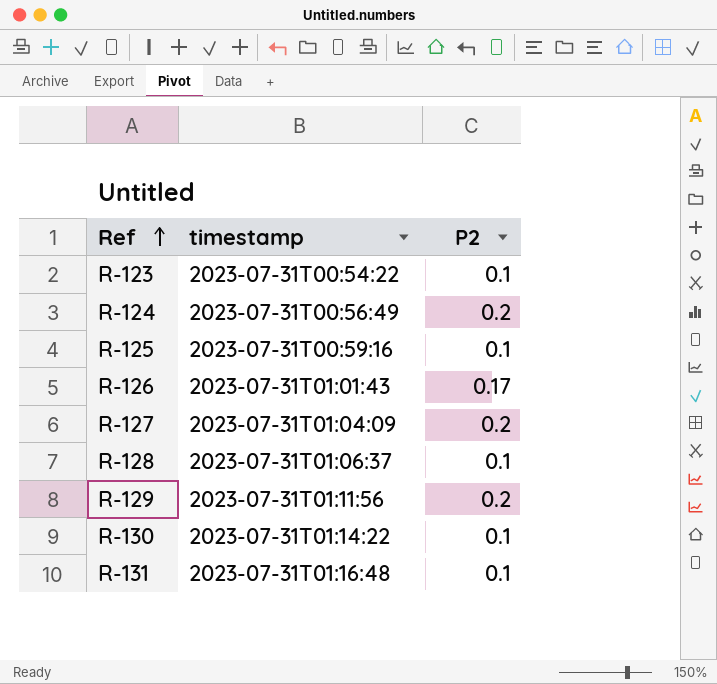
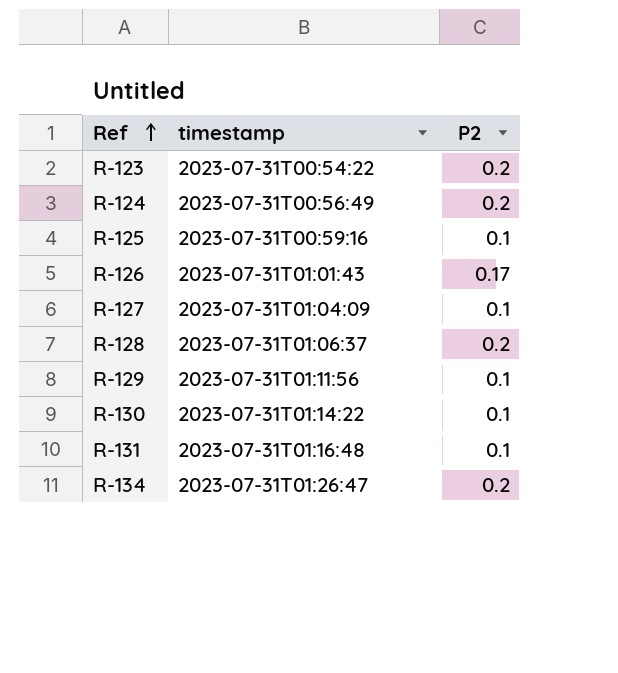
R-123 | P2: 0.1 -> 0.2
R-127 | P2: 0.2 -> 0.1
R-128 | P2: 0.1 -> 0.2
R-129 | P2: 0.2 -> 0.1
row R-134: none -> 2023-07-31T01:26:47 | 0.2

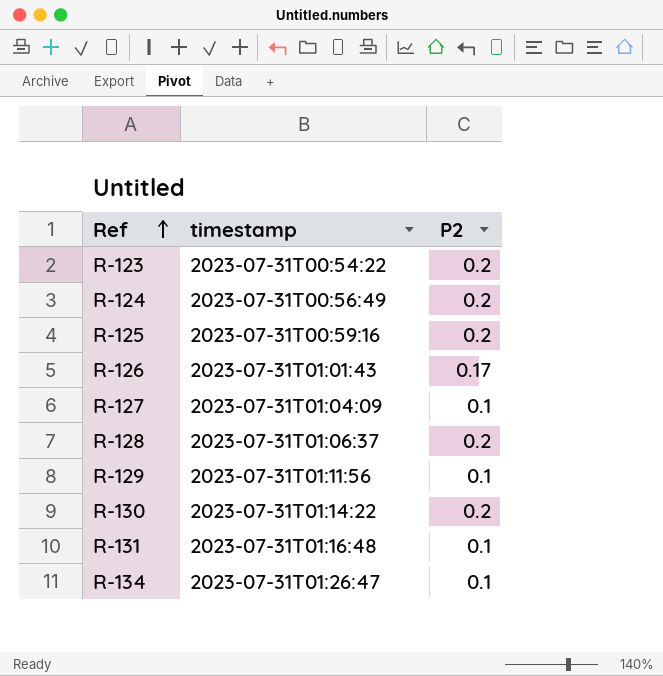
R-125 | P2: 0.1 -> 0.2
R-130 | P2: 0.1 -> 0.2
R-134 | P2: 0.2 -> 0.1

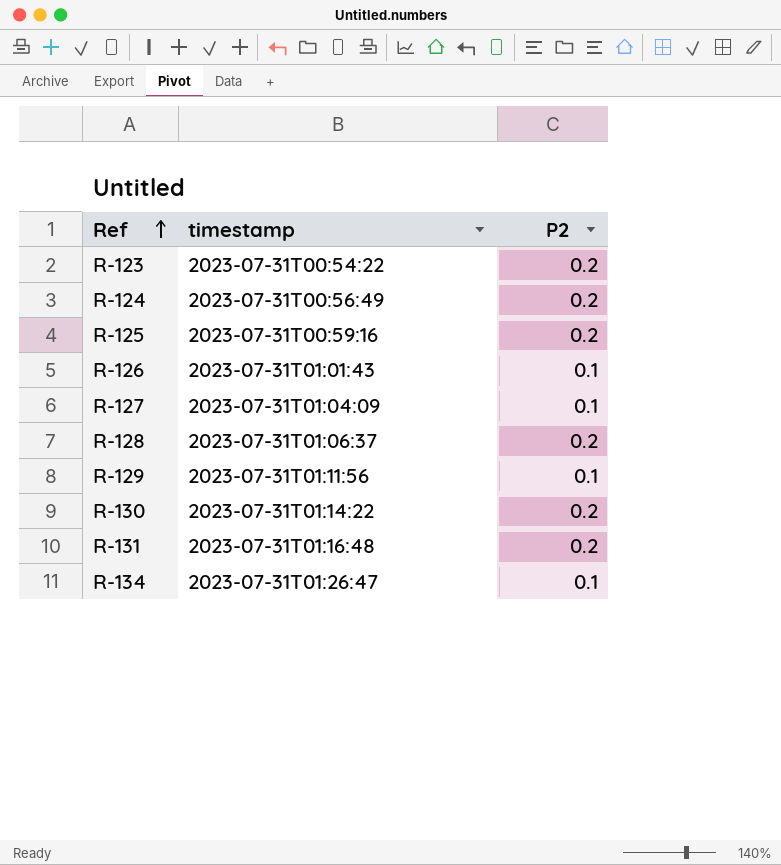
R-126 | P2: 0.17 -> 0.1
R-131 | P2: 0.1 -> 0.2

